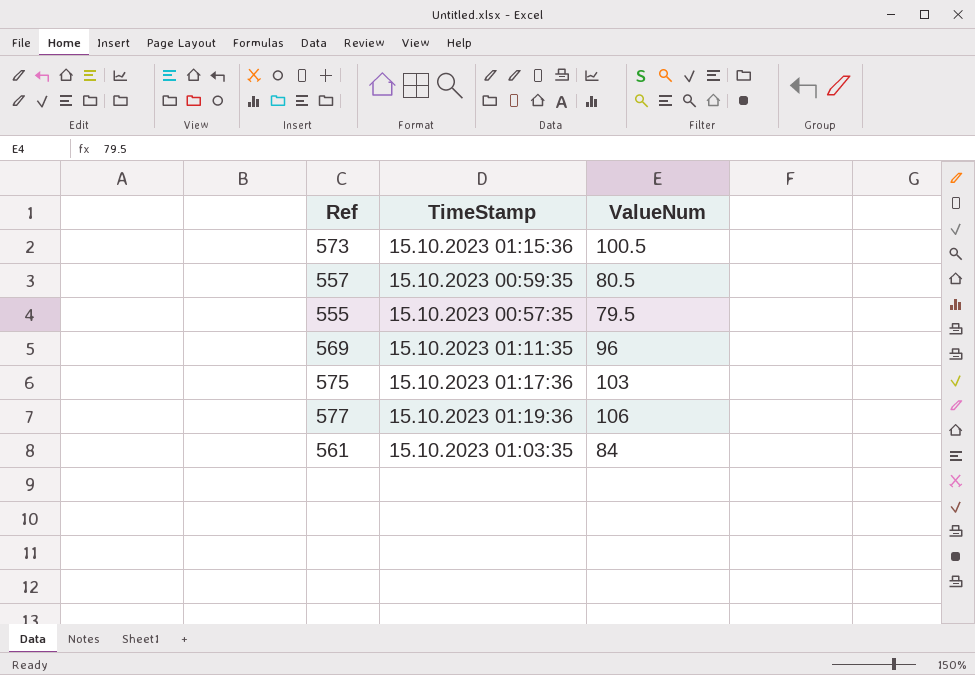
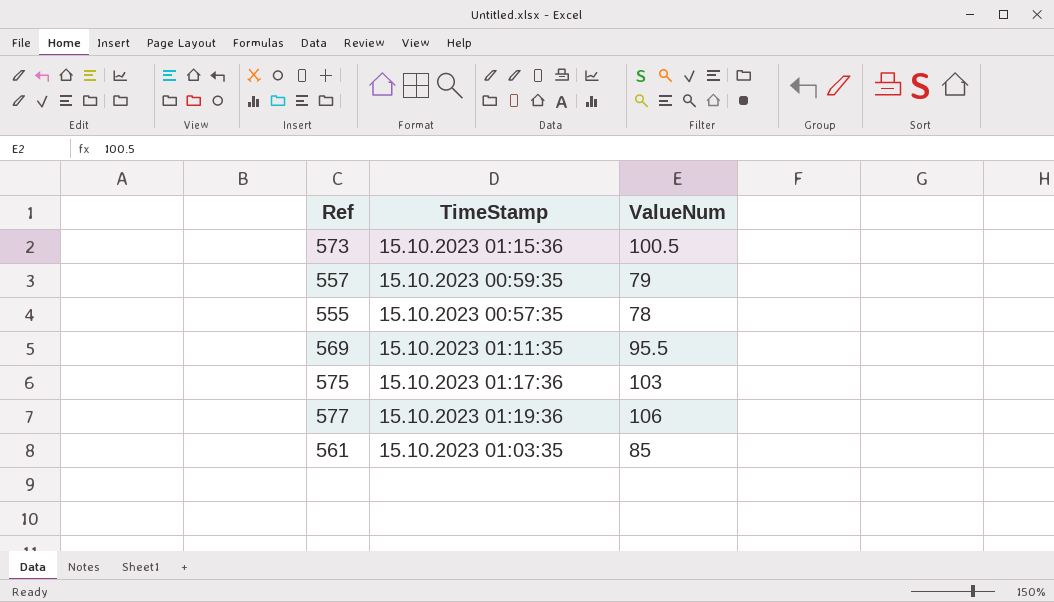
557 | ValueNum: 80.5 -> 79
555 | ValueNum: 79.5 -> 78
569 | ValueNum: 96 -> 95.5
561 | ValueNum: 84 -> 85

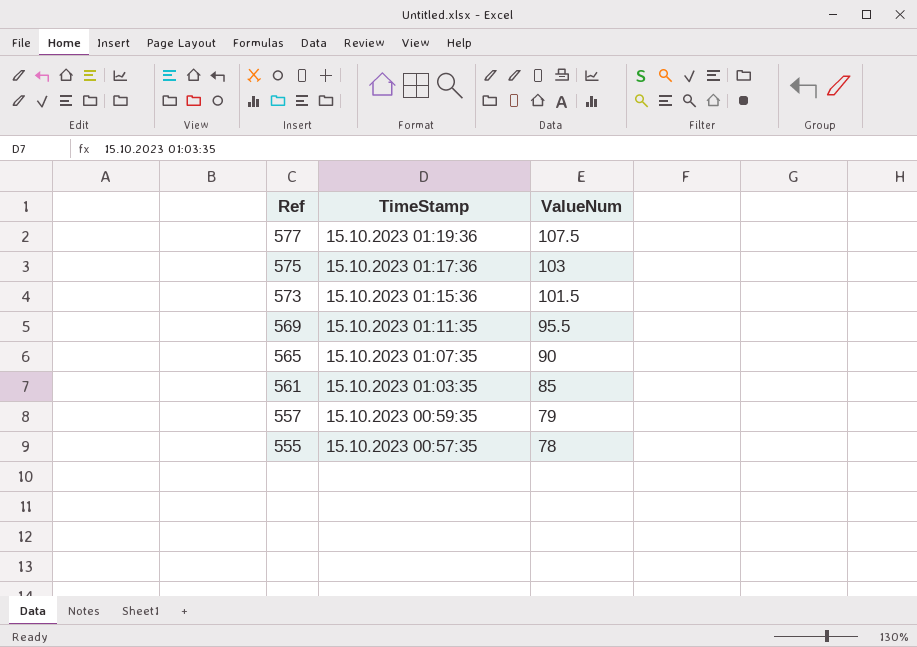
row order: none -> Ref descending
577 | ValueNum: 106 -> 107.5
573 | ValueNum: 100.5 -> 101.5
row 565: none -> 15.10.2023 01:07:35 | 90

